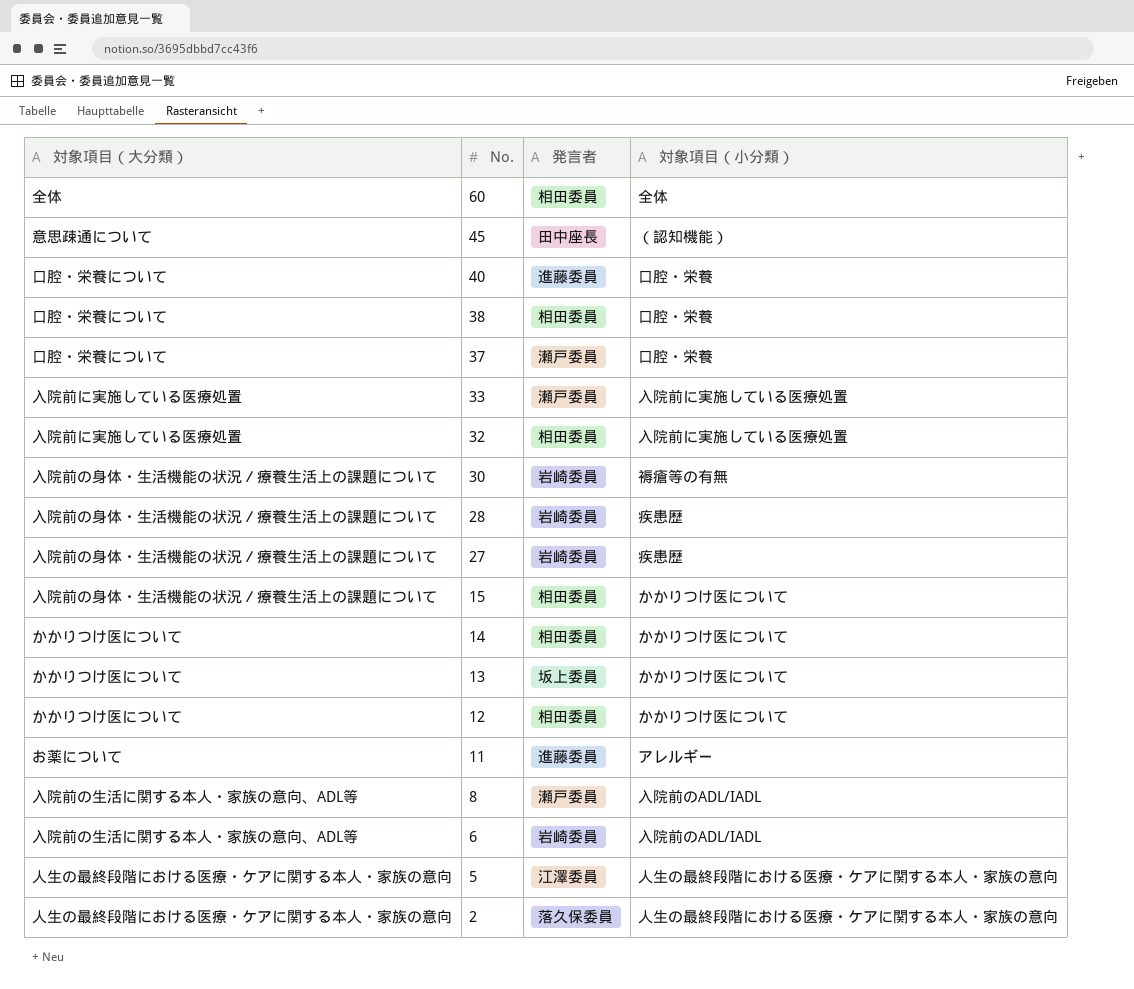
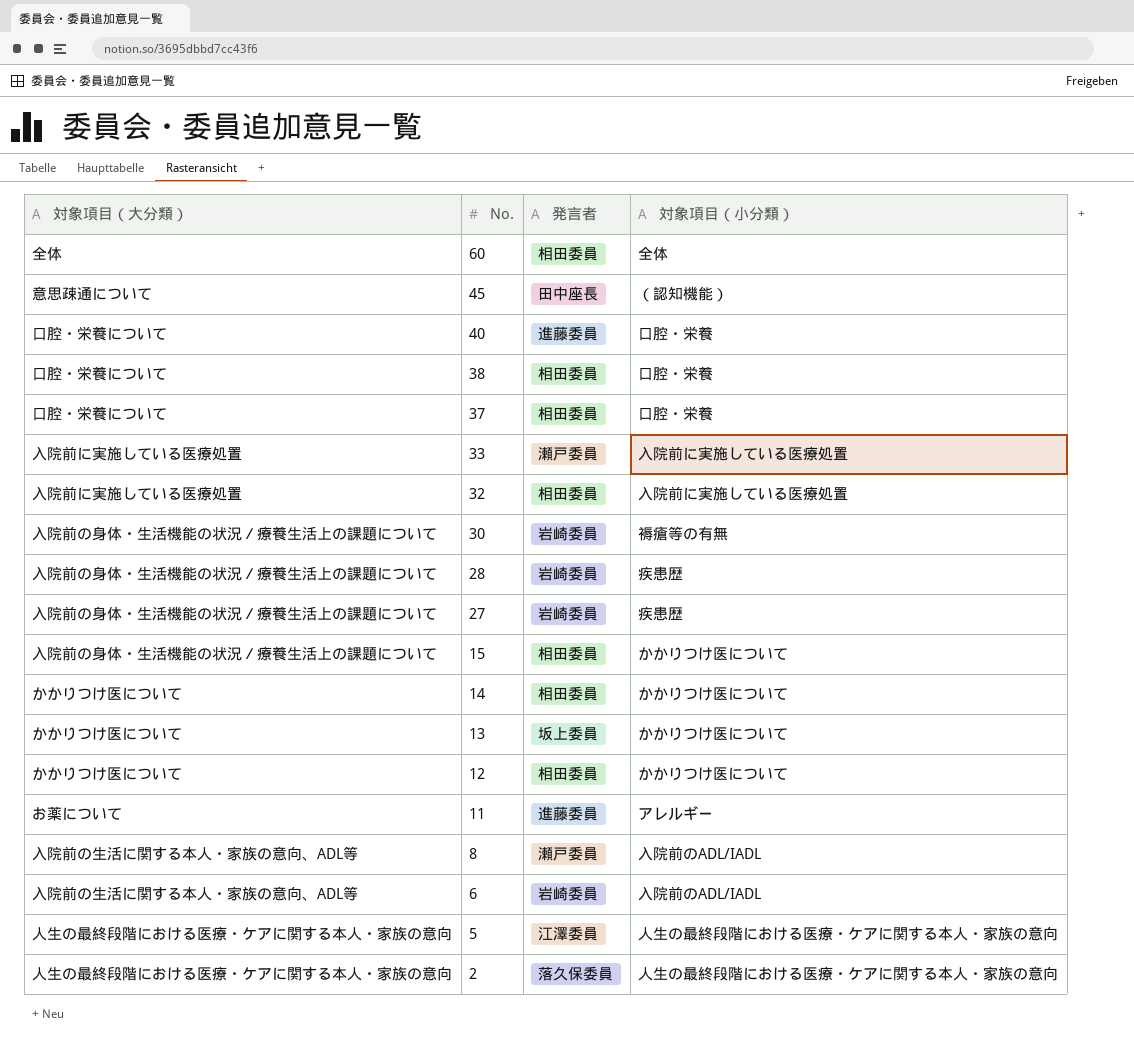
37 | 発言者: 瀬戸委員 -> 相田委員

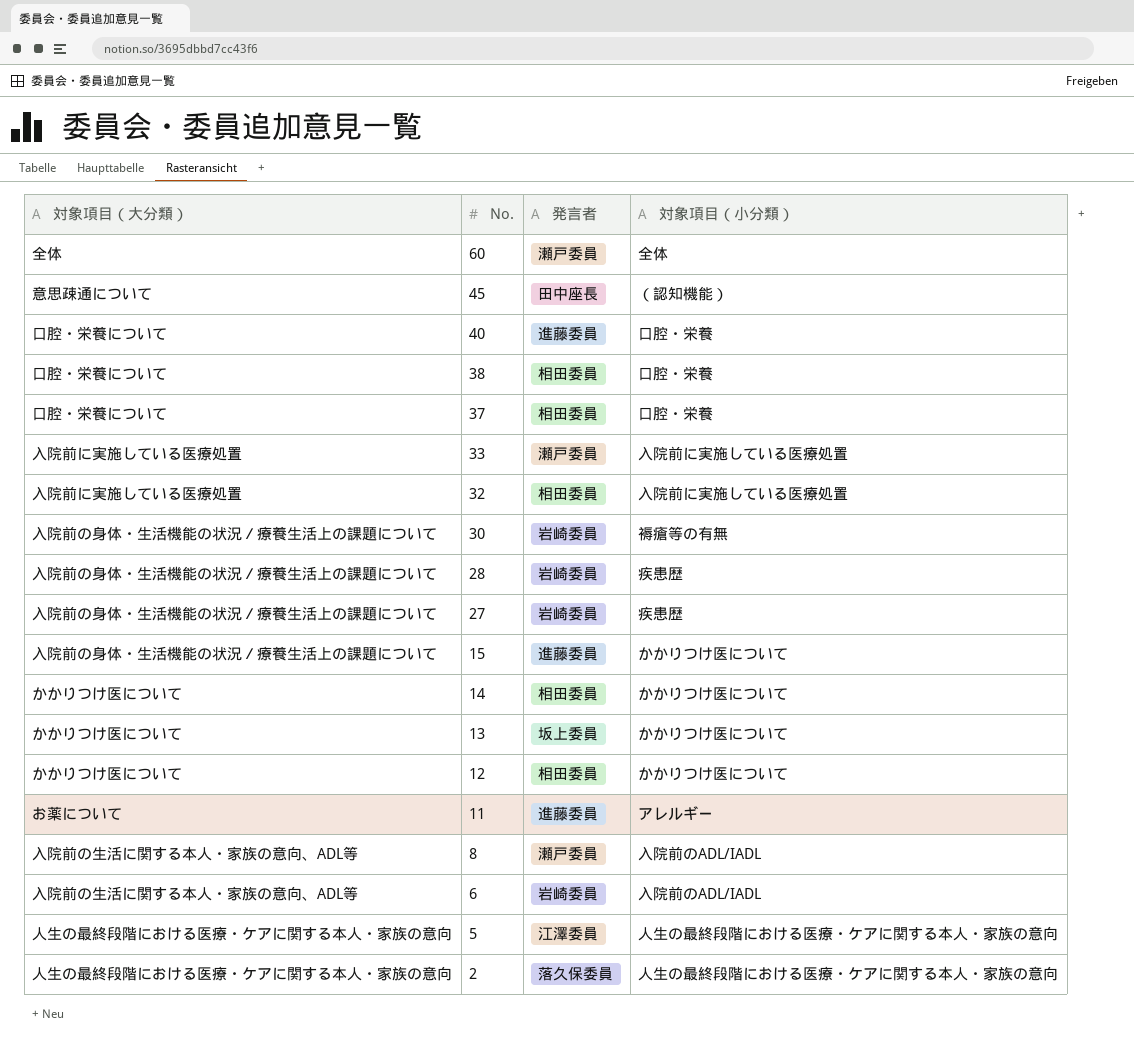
60 | 発言者: 相田委員 -> 瀬戸委員
15 | 発言者: 相田委員 -> 進藤委員

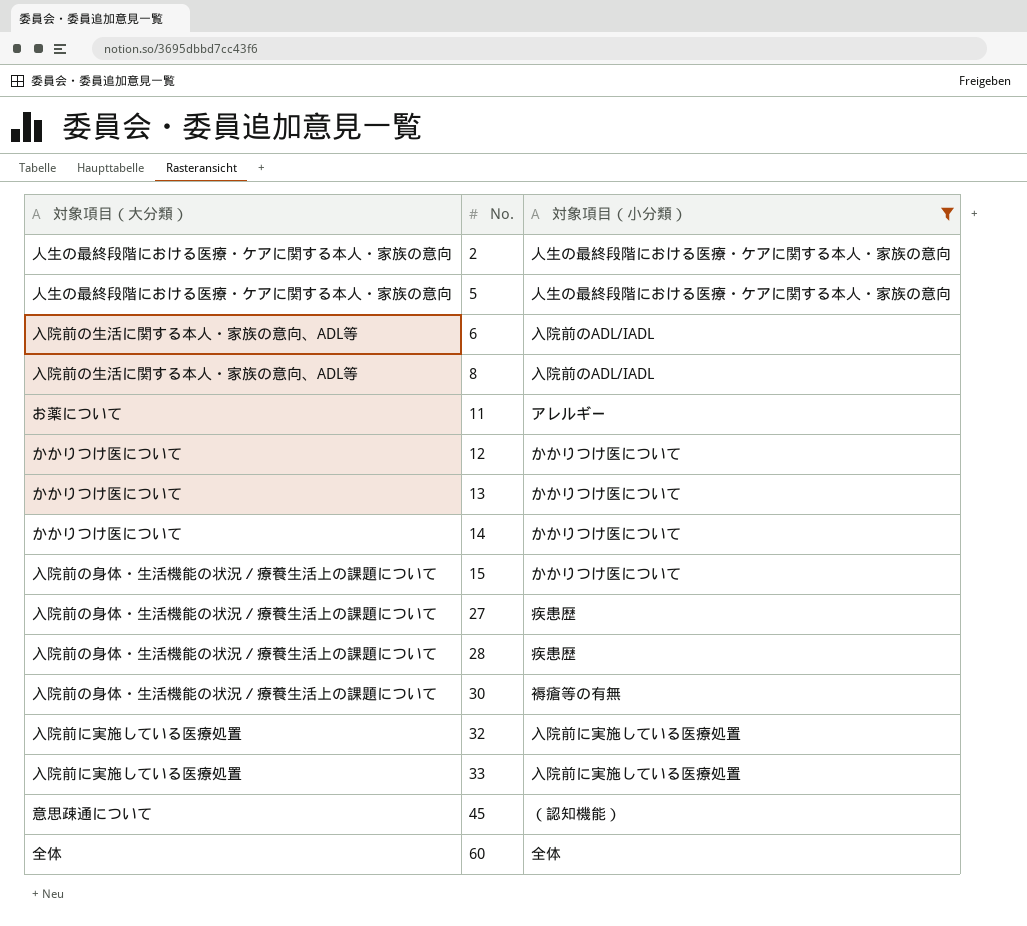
filter: none -> 対象項目（小分類） != 口腔・栄養
row order: No. descending -> No. ascending
column 発言者 | position: 3 -> none

